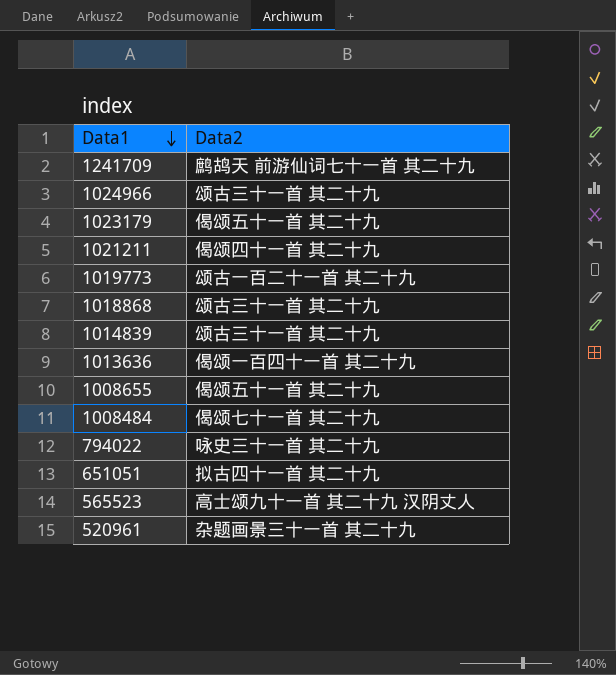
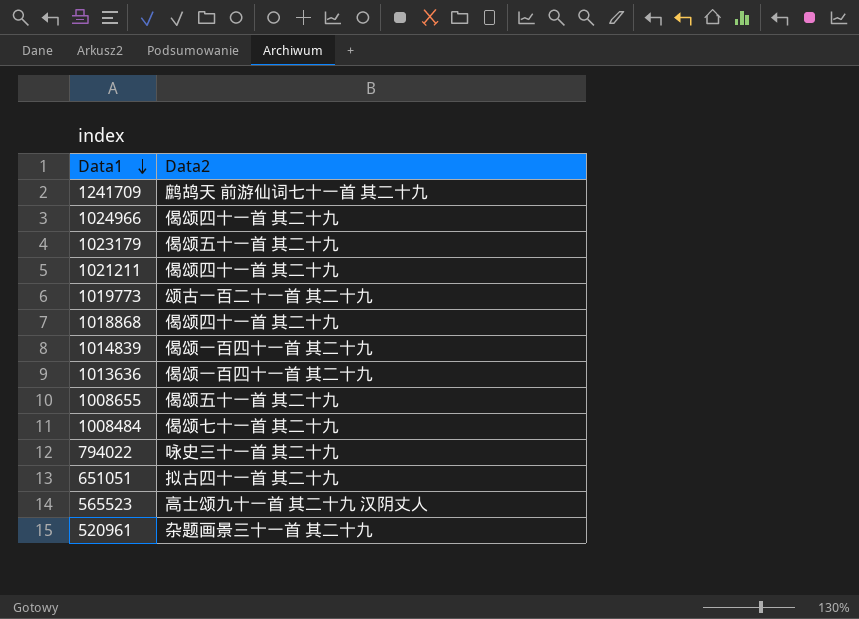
1024966 | Data2: 颂古三十一首 其二十九 -> 偈颂四十一首 其二十九
1018868 | Data2: 颂古三十一首 其二十九 -> 偈颂四十一首 其二十九
1014839 | Data2: 颂古三十一首 其二十九 -> 偈颂一百四十一首 其二十九

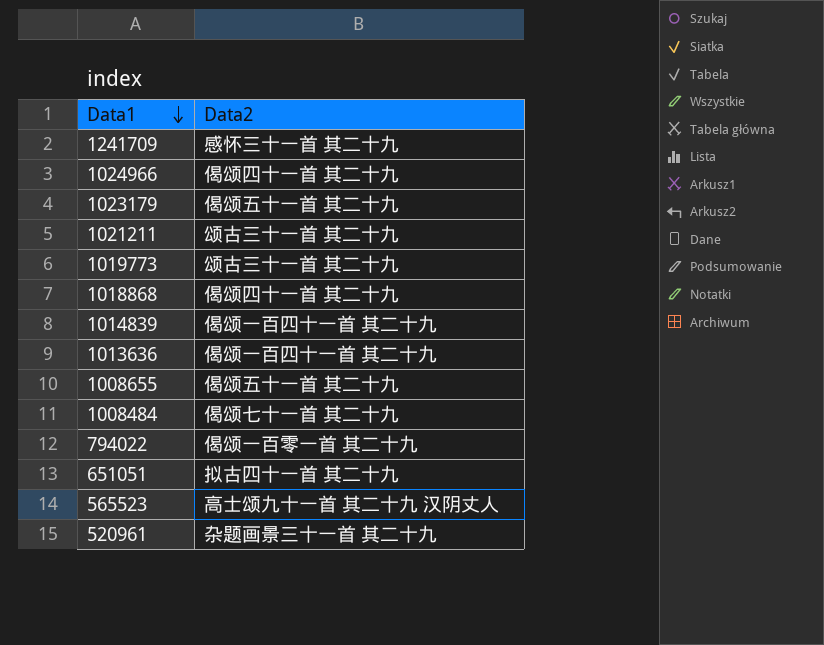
1241709 | Data2: 鹧鸪天 前游仙词七十一首 其二十九 -> 感怀三十一首 其二十九
1021211 | Data2: 偈颂四十一首 其二十九 -> 颂古三十一首 其二十九
1019773 | Data2: 颂古一百二十一首 其二十九 -> 颂古三十一首 其二十九
794022 | Data2: 咏史三十一首 其二十九 -> 偈颂一百零一首 其二十九

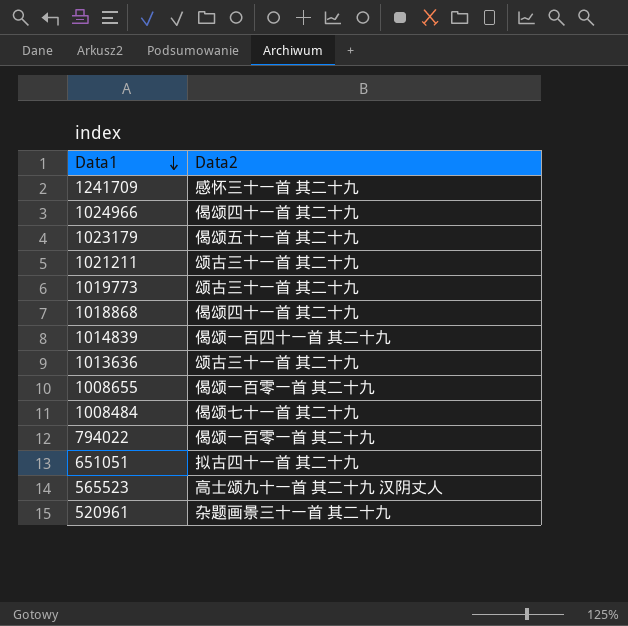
1013636 | Data2: 偈颂一百四十一首 其二十九 -> 颂古三十一首 其二十九
1008655 | Data2: 偈颂五十一首 其二十九 -> 偈颂一百零一首 其二十九

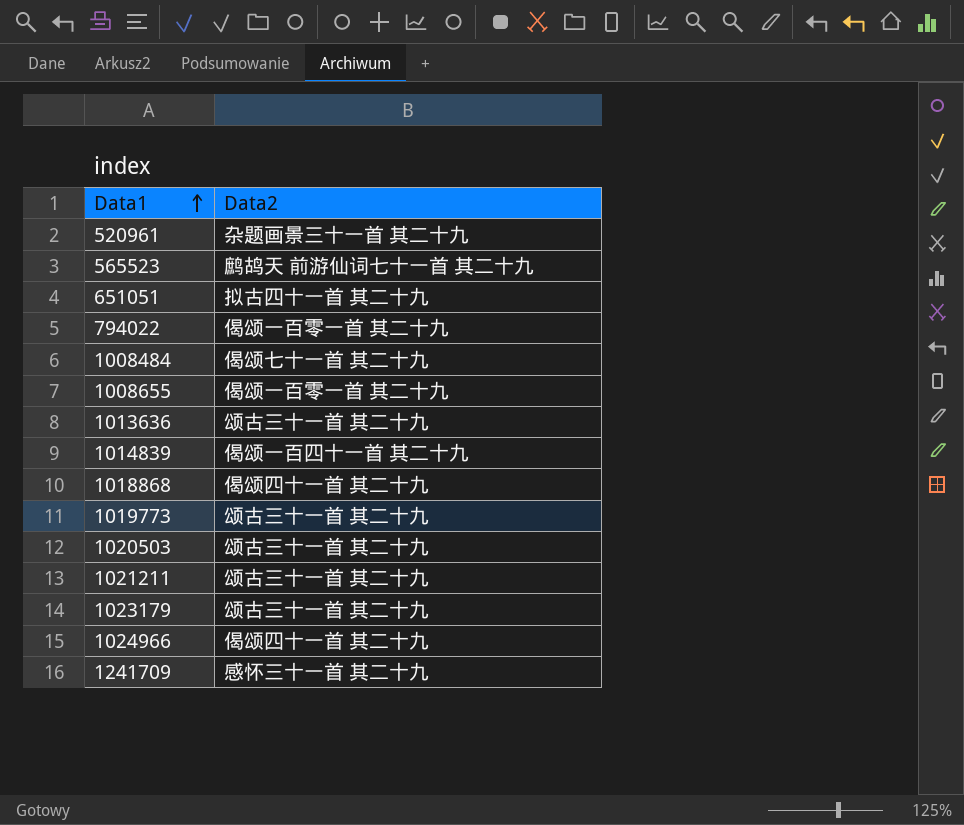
row order: Data1 descending -> Data1 ascending
565523 | Data2: 高士颂九十一首 其二十九 汉阴丈人 -> 鹧鸪天 前游仙词七十一首 其二十九
row 1020503: none -> 颂古三十一首 其二十九
1023179 | Data2: 偈颂五十一首 其二十九 -> 颂古三十一首 其二十九

